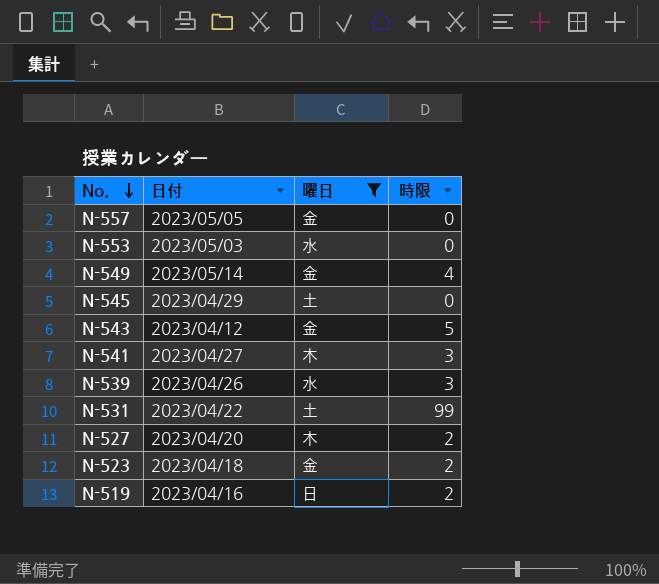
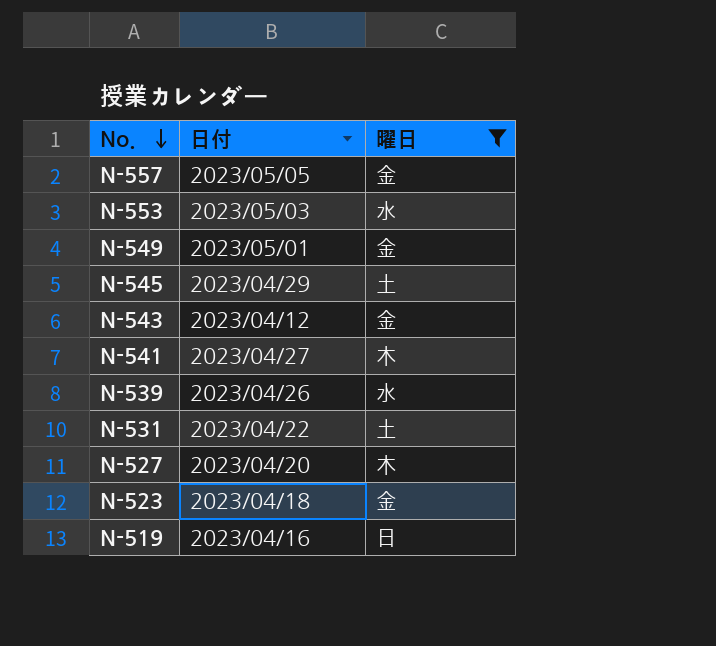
column 時限 | position: 4 -> none
N-549 | 日付: 2023/05/14 -> 2023/05/01

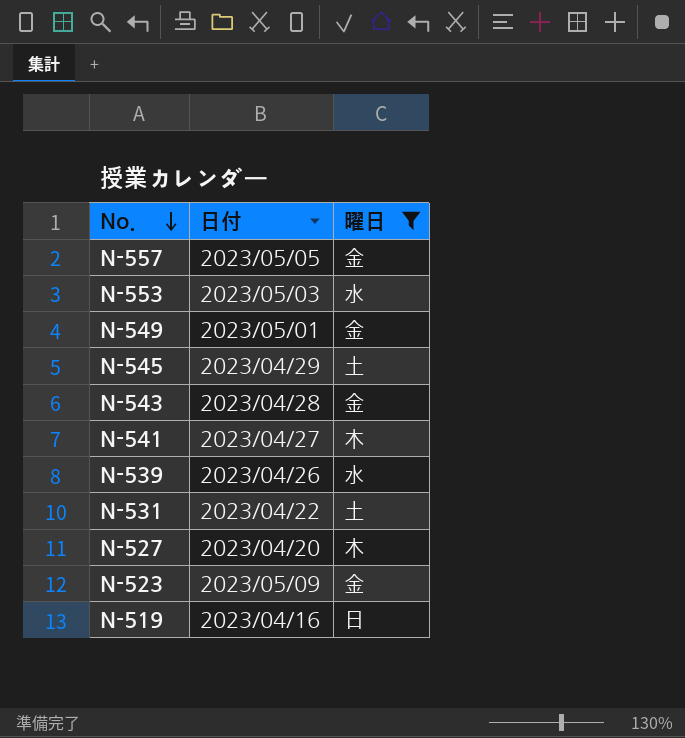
N-543 | 日付: 2023/04/12 -> 2023/04/28
N-523 | 日付: 2023/04/18 -> 2023/05/09

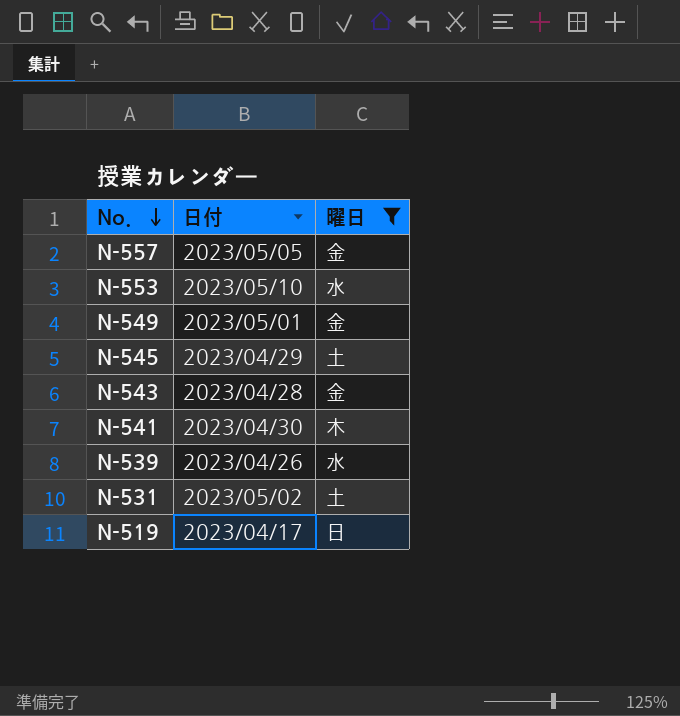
row N-527: 2023/04/20 | 木 -> none
row N-523: 2023/05/09 | 金 -> none
N-553 | 日付: 2023/05/03 -> 2023/05/10
N-541 | 日付: 2023/04/27 -> 2023/04/30
N-531 | 日付: 2023/04/22 -> 2023/05/02
N-519 | 日付: 2023/04/16 -> 2023/04/17

